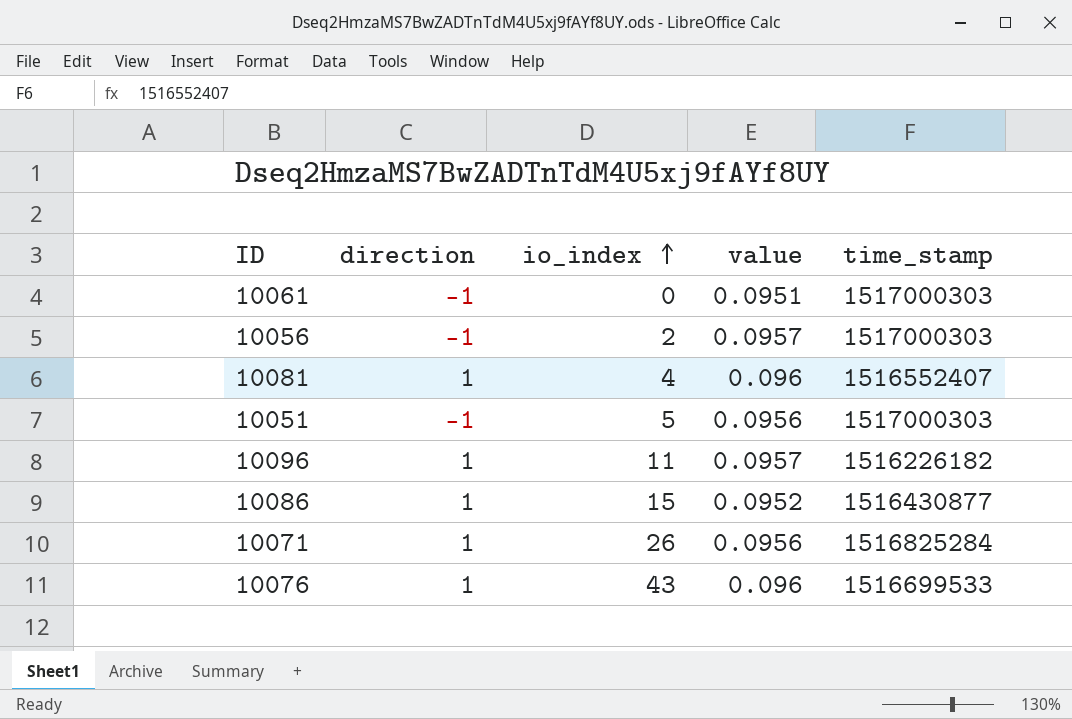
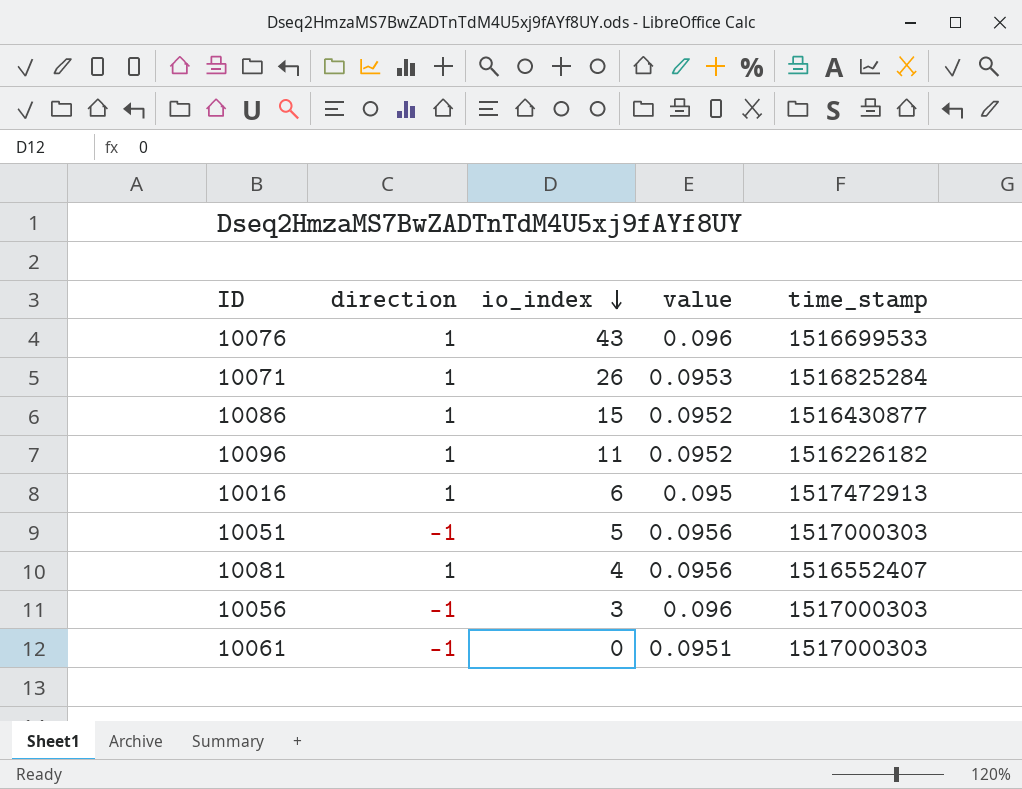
row order: io_index ascending -> io_index descending
10071 | value: 0.0956 -> 0.0953
10096 | value: 0.0957 -> 0.0952
row 10016: none -> 1 | 6 | 0.095 | 1517472913
10081 | value: 0.096 -> 0.0956
10056 | io_index: 2 -> 3
10056 | value: 0.0957 -> 0.096

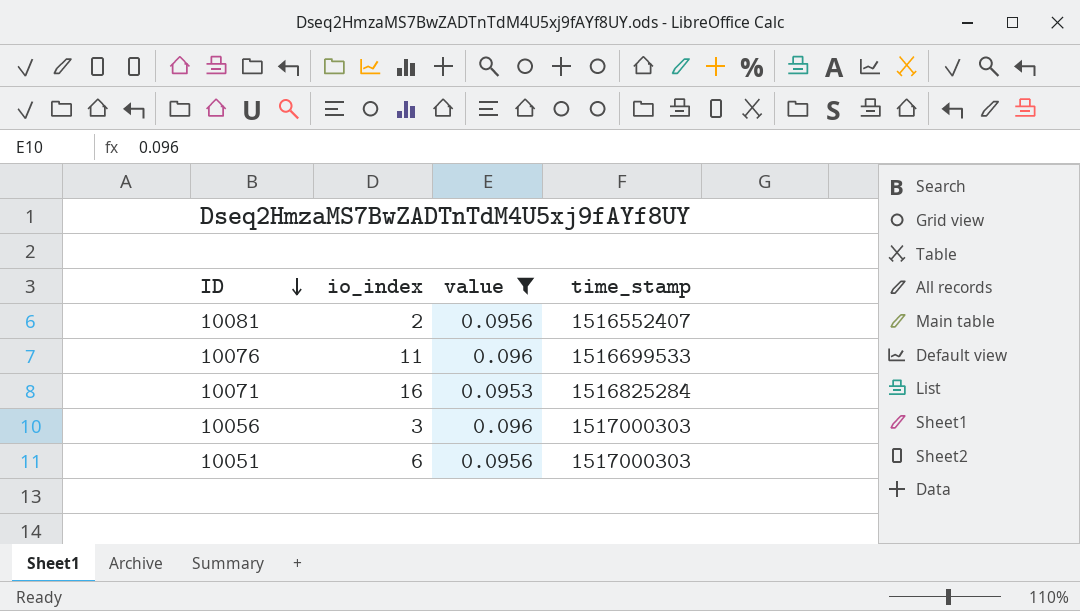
filter: none -> value >= 0.0953
row order: io_index descending -> ID descending
column direction | position: 2 -> none
10081 | io_index: 4 -> 2
10076 | io_index: 43 -> 11
10071 | io_index: 26 -> 16
10051 | io_index: 5 -> 6

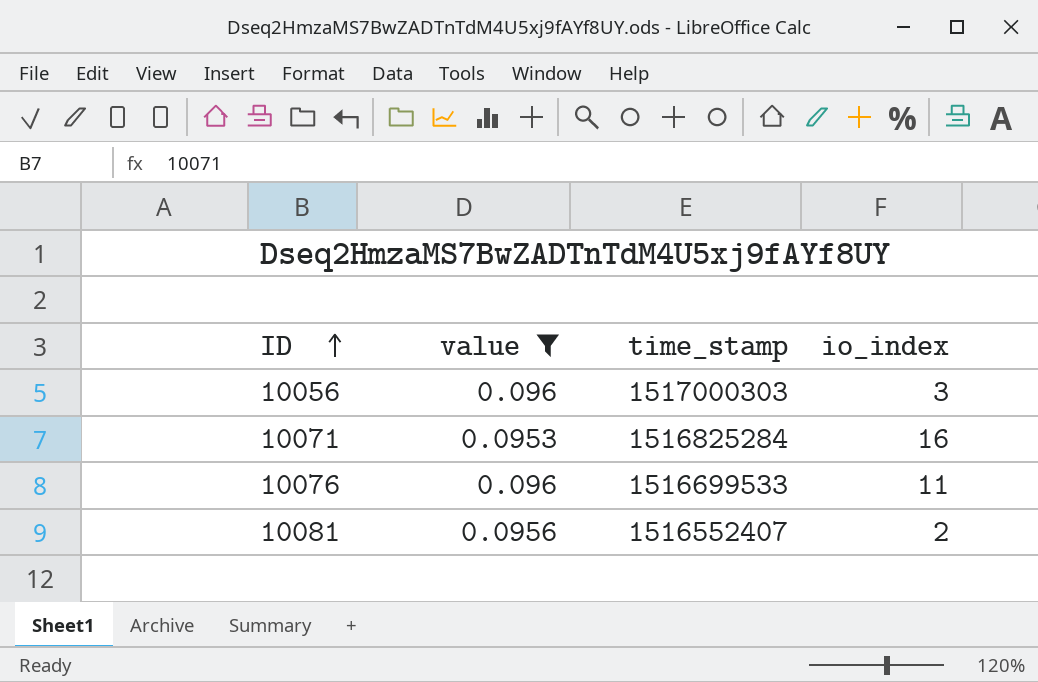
row order: ID descending -> ID ascending
column io_index | position: 2 -> 4
row 10051: 6 | 0.0956 | 1517000303 -> none

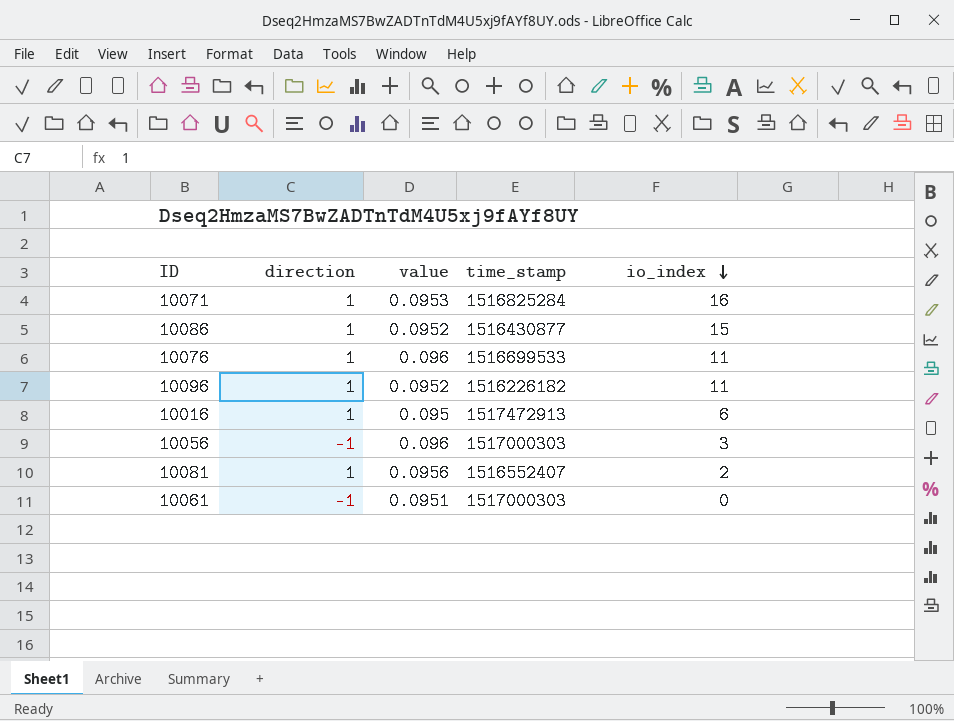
filter: value >= 0.0953 -> none
row order: ID ascending -> io_index descending
column direction | position: none -> 2

